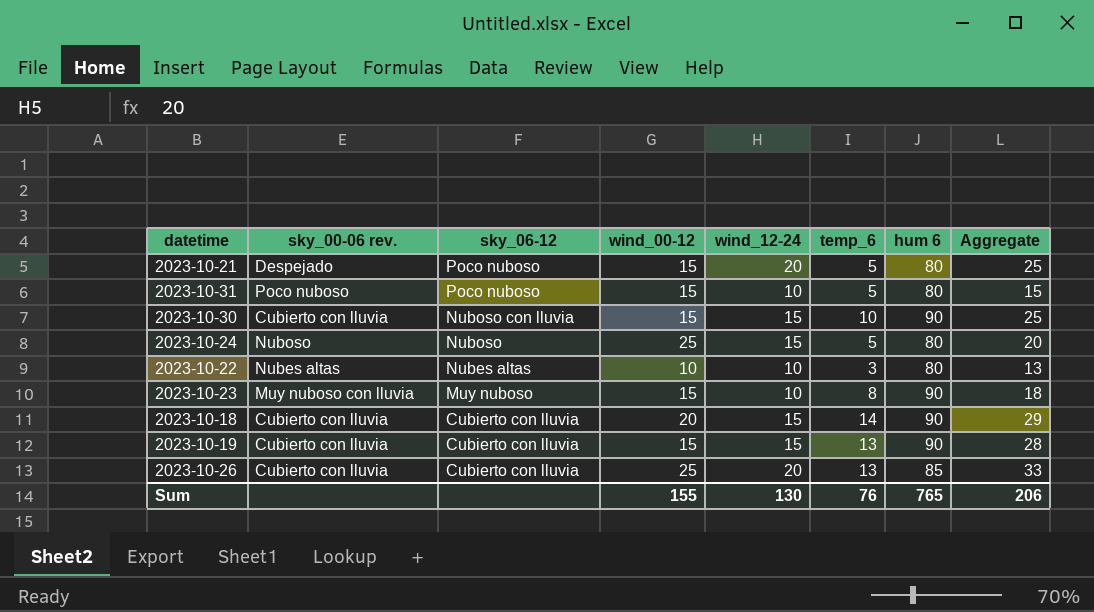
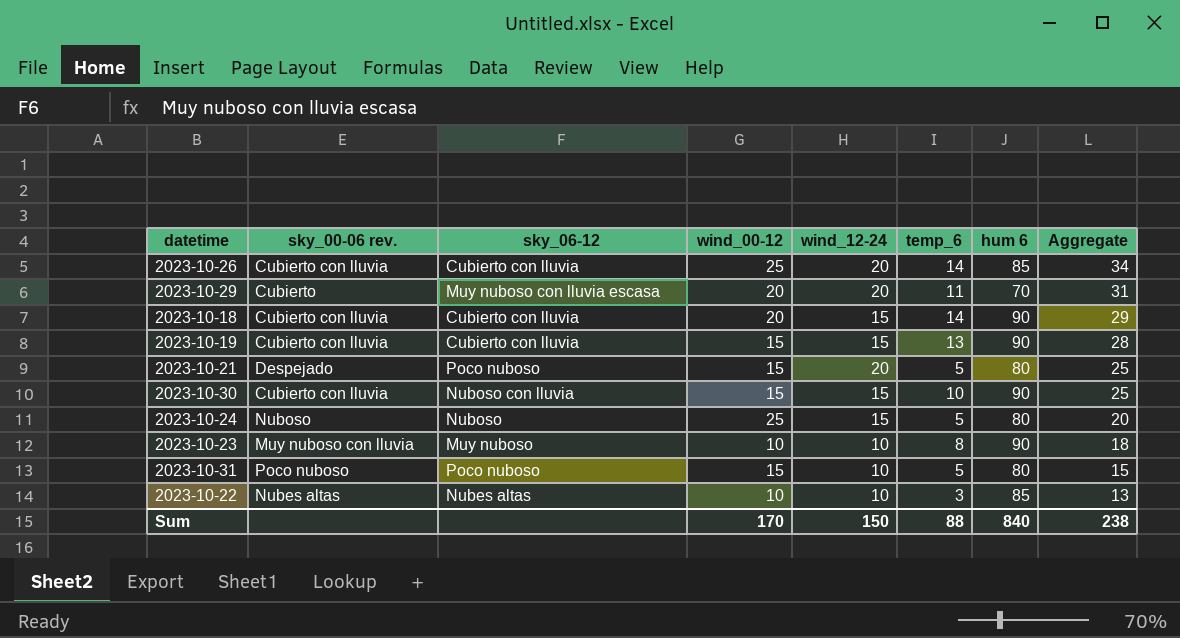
row order: sky_06-12 descending -> Aggregate descending
2023-10-26 | temp_6: 13 -> 14
2023-10-26 | Aggregate: 33 -> 34
row 2023-10-29: none -> Cubierto | Muy nuboso con lluvia escasa | 20 | 20 | 11 | 70 | 31
2023-10-23 | wind_00-12: 15 -> 10
2023-10-22 | hum 6: 80 -> 85
Sum | wind_00-12: 155 -> 170
Sum | wind_12-24: 130 -> 150
Sum | temp_6: 76 -> 88
Sum | hum 6: 765 -> 840
Sum | Aggregate: 206 -> 238

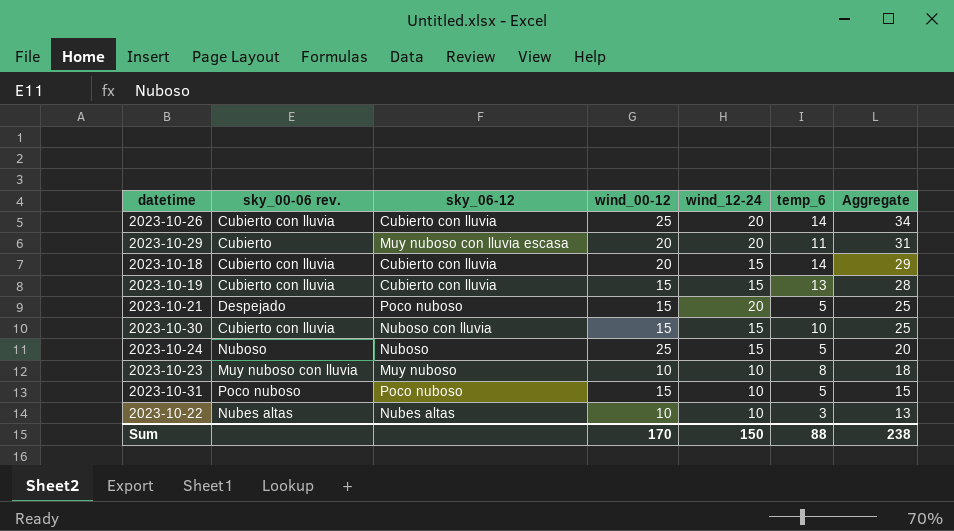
column hum 6 | position: 7 -> none

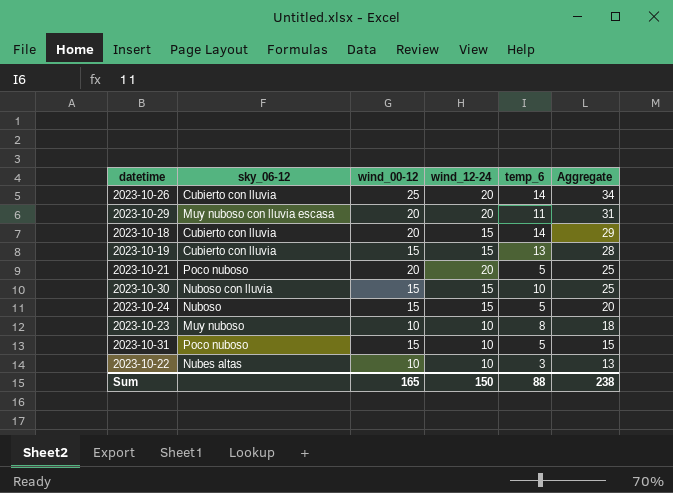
column sky_00-06 rev. | position: 2 -> none
2023-10-21 | wind_00-12: 15 -> 20
2023-10-24 | wind_00-12: 25 -> 15
Sum | wind_00-12: 170 -> 165

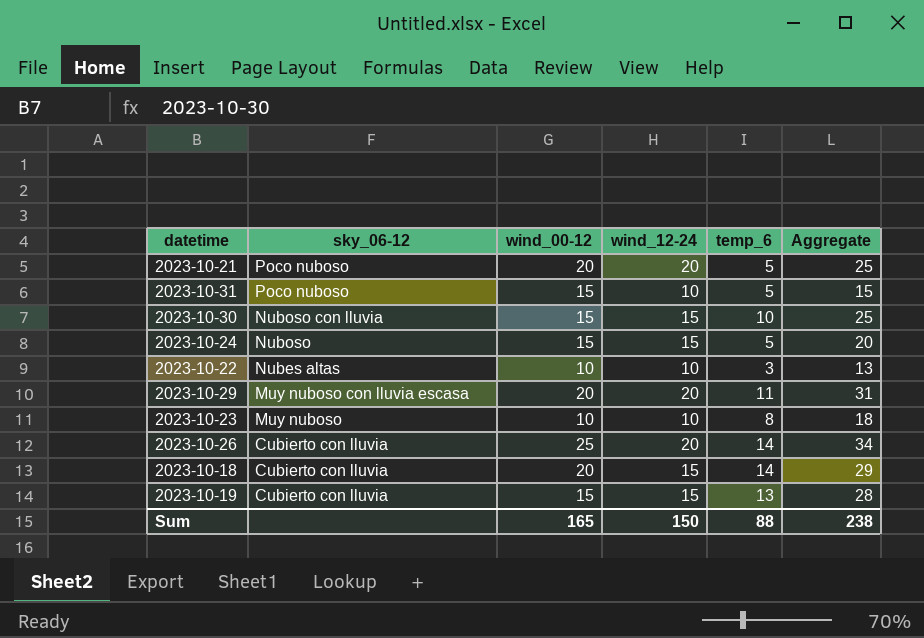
row order: Aggregate descending -> sky_06-12 descending

